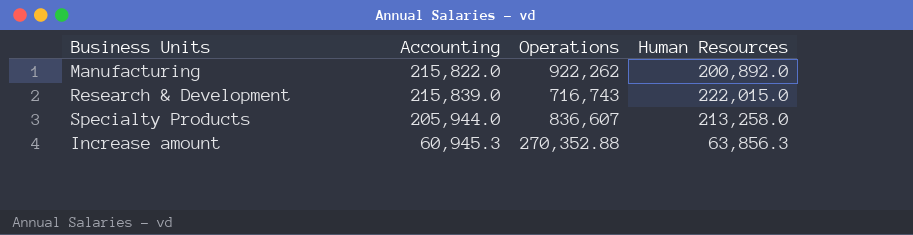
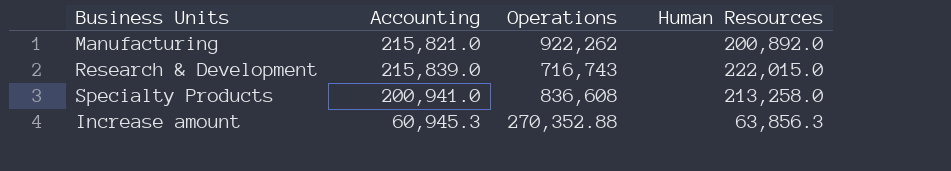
Manufacturing | Accounting: 215,822.0 -> 215,821.0
Specialty Products | Accounting: 205,944.0 -> 200,941.0
Specialty Products | Operations: 836,607 -> 836,608

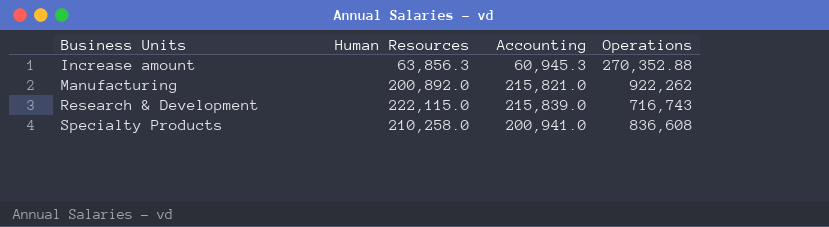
row order: none -> Business Units ascending
column Human Resources | position: 4 -> 2
Research & Development | Human Resources: 222,015.0 -> 222,115.0
Specialty Products | Human Resources: 213,258.0 -> 210,258.0

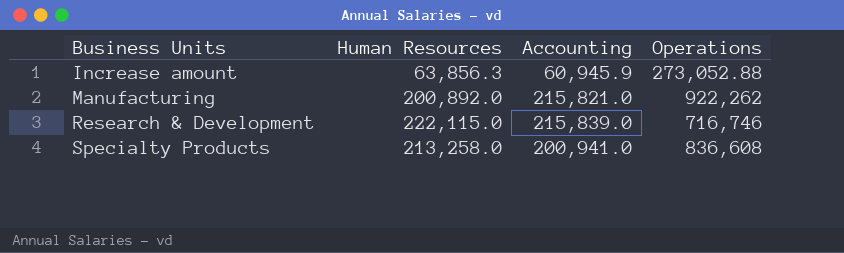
Increase amount | Accounting: 60,945.3 -> 60,945.9
Increase amount | Operations: 270,352.88 -> 273,052.88
Research & Development | Operations: 716,743 -> 716,746
Specialty Products | Human Resources: 210,258.0 -> 213,258.0

